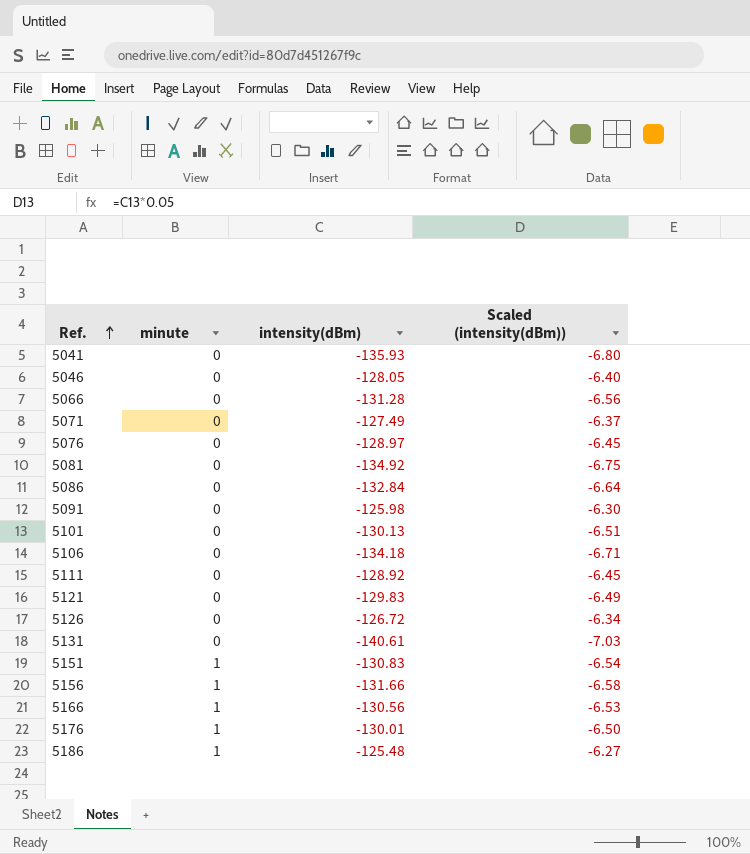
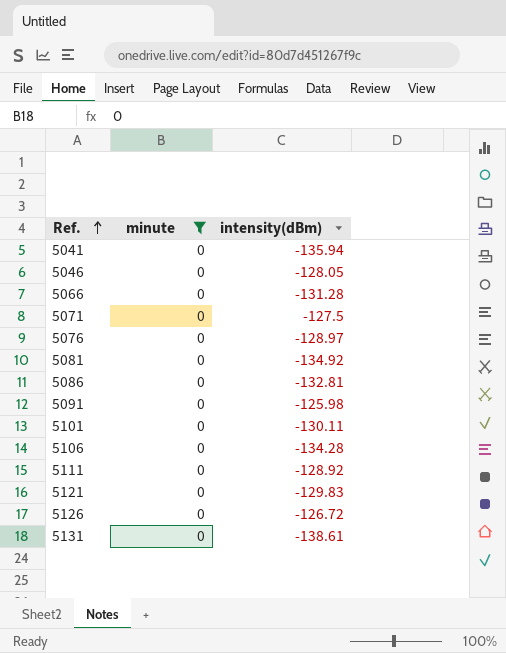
filter: none -> minute = 0
column Scaled (intensity(dBm)) | formula: [intensity(dBm)] * 0.05 -> none
5041 | intensity(dBm): -135.93 -> -135.94
5071 | intensity(dBm): -127.49 -> -127.5
5086 | intensity(dBm): -132.84 -> -132.81
5101 | intensity(dBm): -130.13 -> -130.11
5106 | intensity(dBm): -134.18 -> -134.28
5131 | intensity(dBm): -140.61 -> -138.61

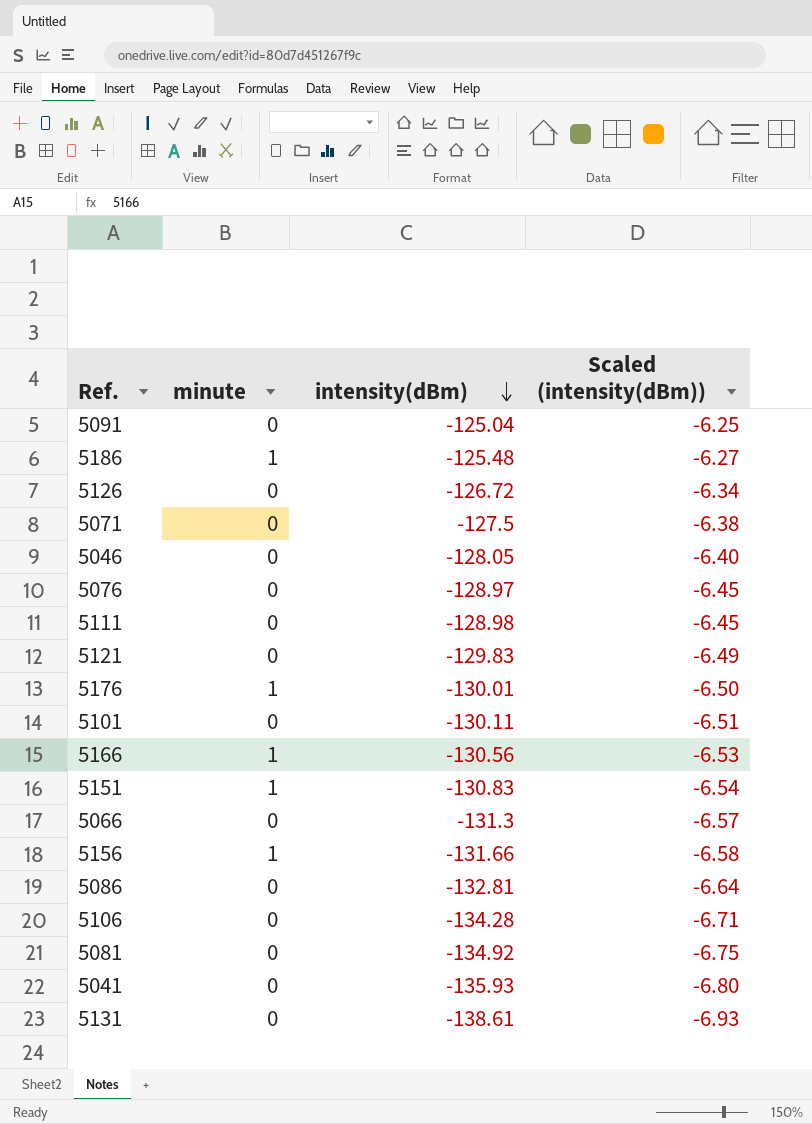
filter: minute = 0 -> none
row order: Ref. ascending -> intensity(dBm) descending
column Scaled (intensity(dBm)) | formula: none -> [intensity(dBm)] * 0.05
5091 | intensity(dBm): -125.98 -> -125.04
5111 | intensity(dBm): -128.92 -> -128.98
5066 | intensity(dBm): -131.28 -> -131.3
5041 | intensity(dBm): -135.94 -> -135.93

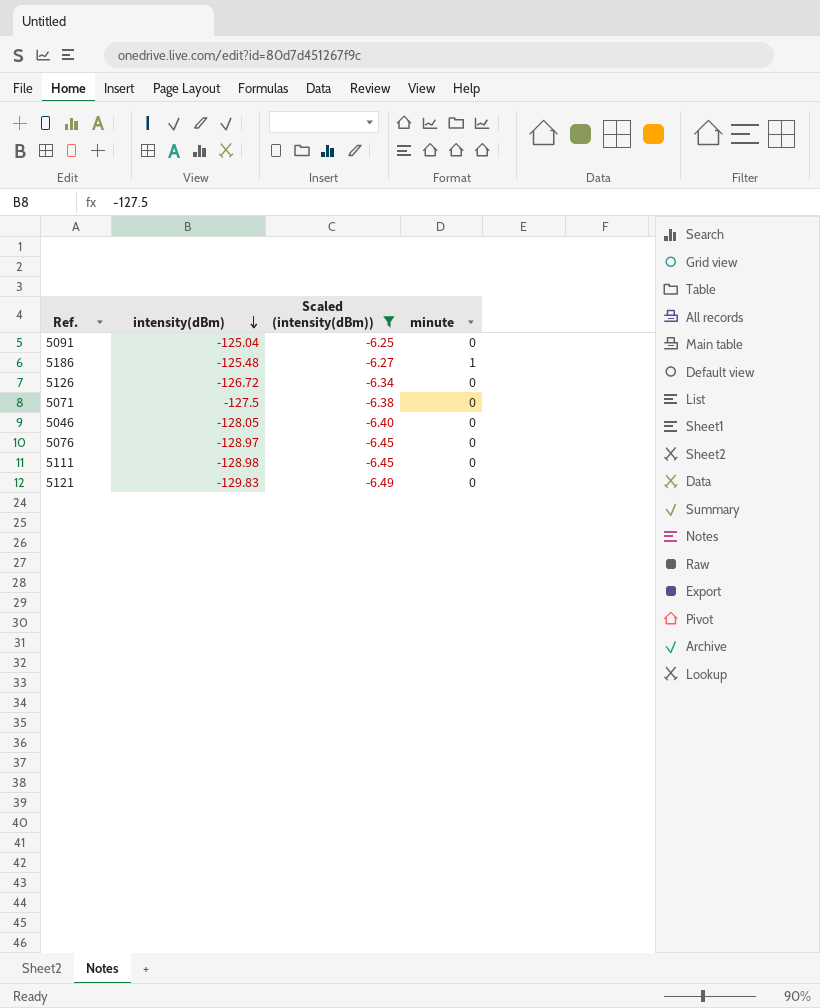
filter: none -> Scaled (intensity(dBm)) >= -6.49
column minute | position: 2 -> 4

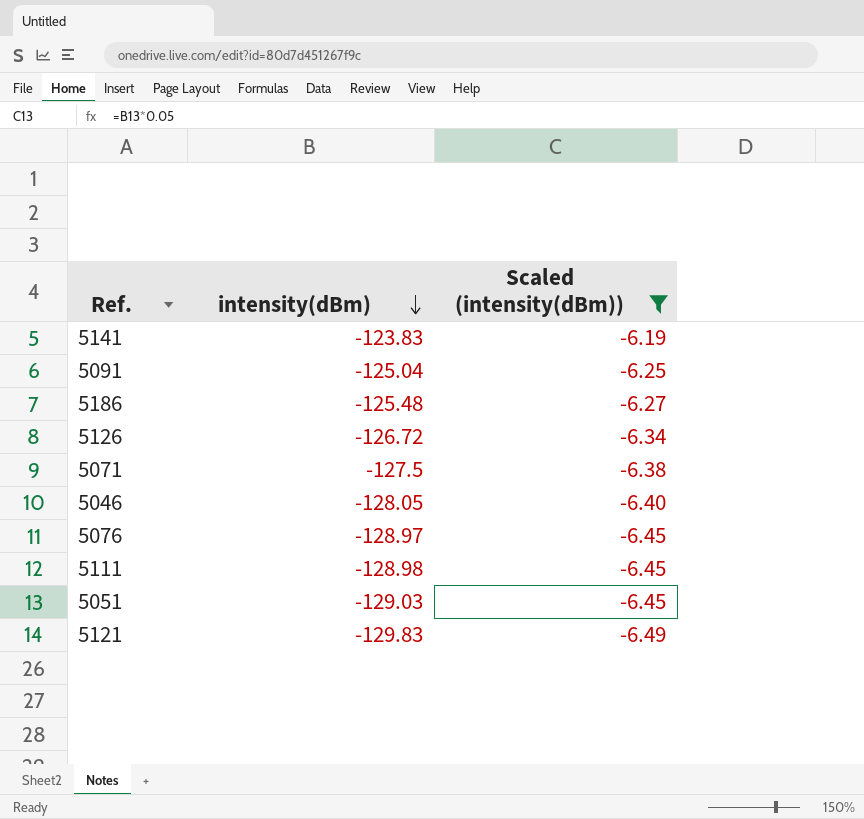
column minute | position: 4 -> none
row 5141: none -> -123.83 | -6.19
row 5051: none -> -129.03 | -6.45

